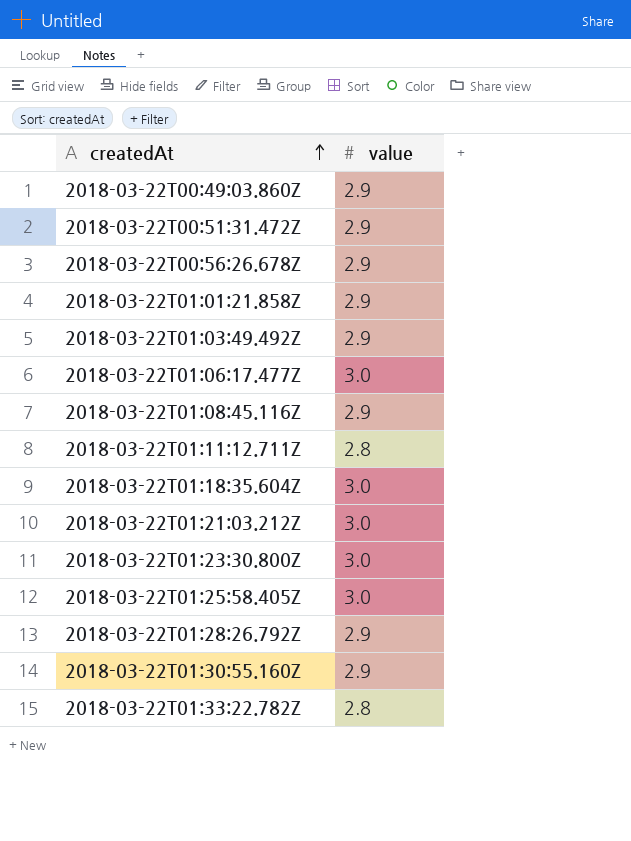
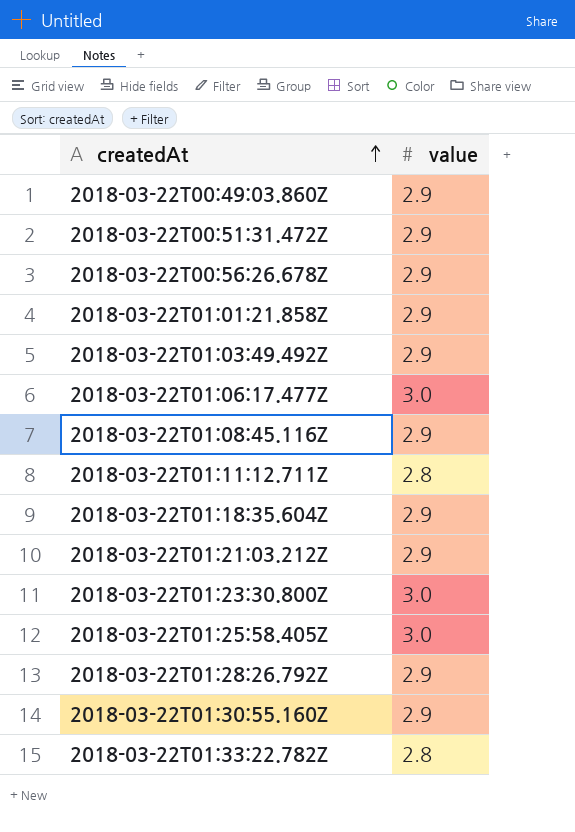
2018-03-22T01:18:35.604Z | value: 3.0 -> 2.9
2018-03-22T01:21:03.212Z | value: 3.0 -> 2.9

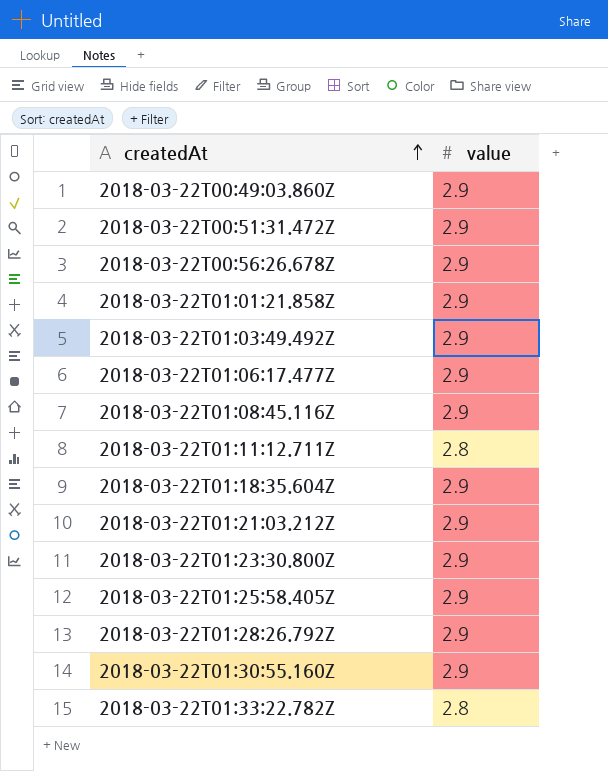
2018-03-22T01:06:17.477Z | value: 3.0 -> 2.9
2018-03-22T01:23:30.800Z | value: 3.0 -> 2.9
2018-03-22T01:25:58.405Z | value: 3.0 -> 2.9

